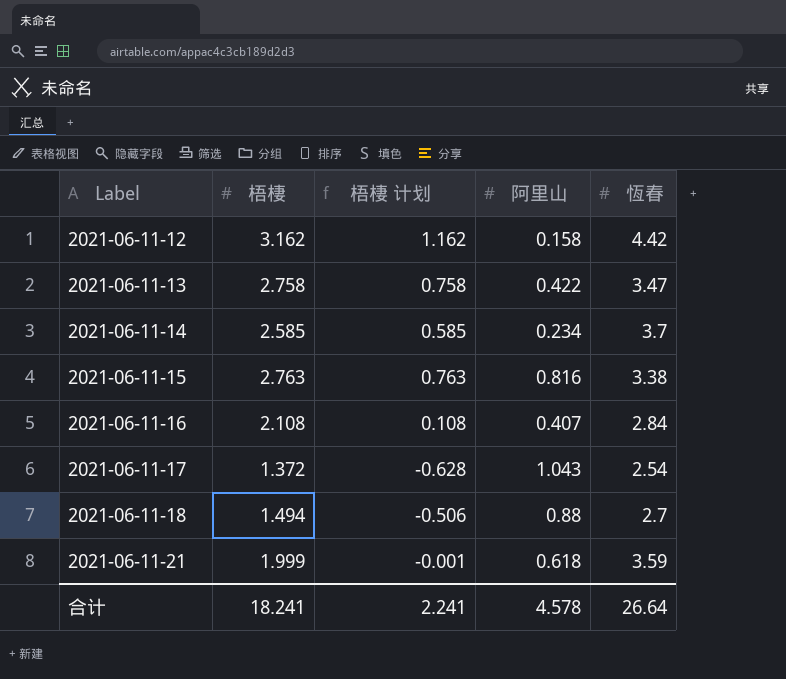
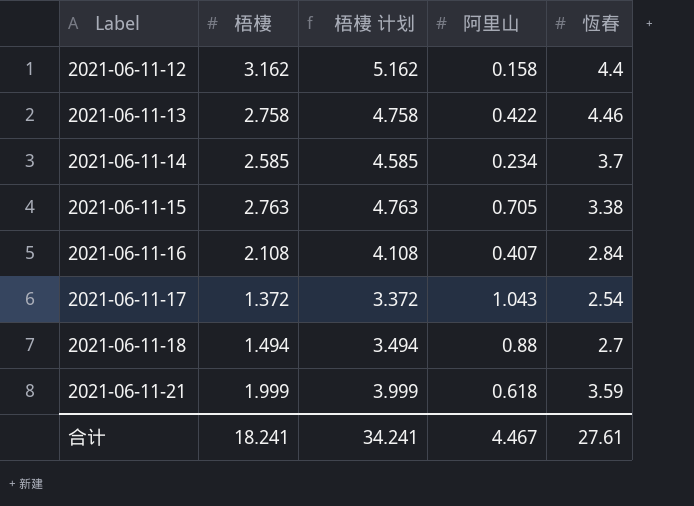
column 梧棲 计划 | formula: [梧棲] - 2 -> [梧棲] + 2
2021-06-11-12 | 恆春: 4.42 -> 4.4
2021-06-11-13 | 恆春: 3.47 -> 4.46
2021-06-11-15 | 阿里山: 0.816 -> 0.705
合计 | 梧棲 计划: 2.241 -> 34.241
合计 | 阿里山: 4.578 -> 4.467
合计 | 恆春: 26.64 -> 27.61

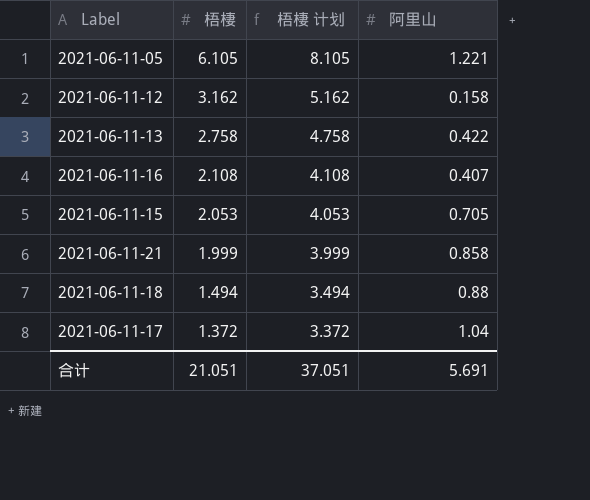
row order: Label ascending -> 梧棲 descending
column 恆春 | position: 5 -> none
row 2021-06-11-14: 2.585 | 4.585 | 0.234 | 3.7 -> none
row 2021-06-11-05: none -> 6.105 | 8.105 | 1.221
2021-06-11-15 | 梧棲: 2.763 -> 2.053
2021-06-11-15 | 梧棲 计划: 4.763 -> 4.053
2021-06-11-21 | 阿里山: 0.618 -> 0.858
2021-06-11-17 | 阿里山: 1.043 -> 1.04
合计 | 梧棲: 18.241 -> 21.051
合计 | 梧棲 计划: 34.241 -> 37.051
合计 | 阿里山: 4.467 -> 5.691

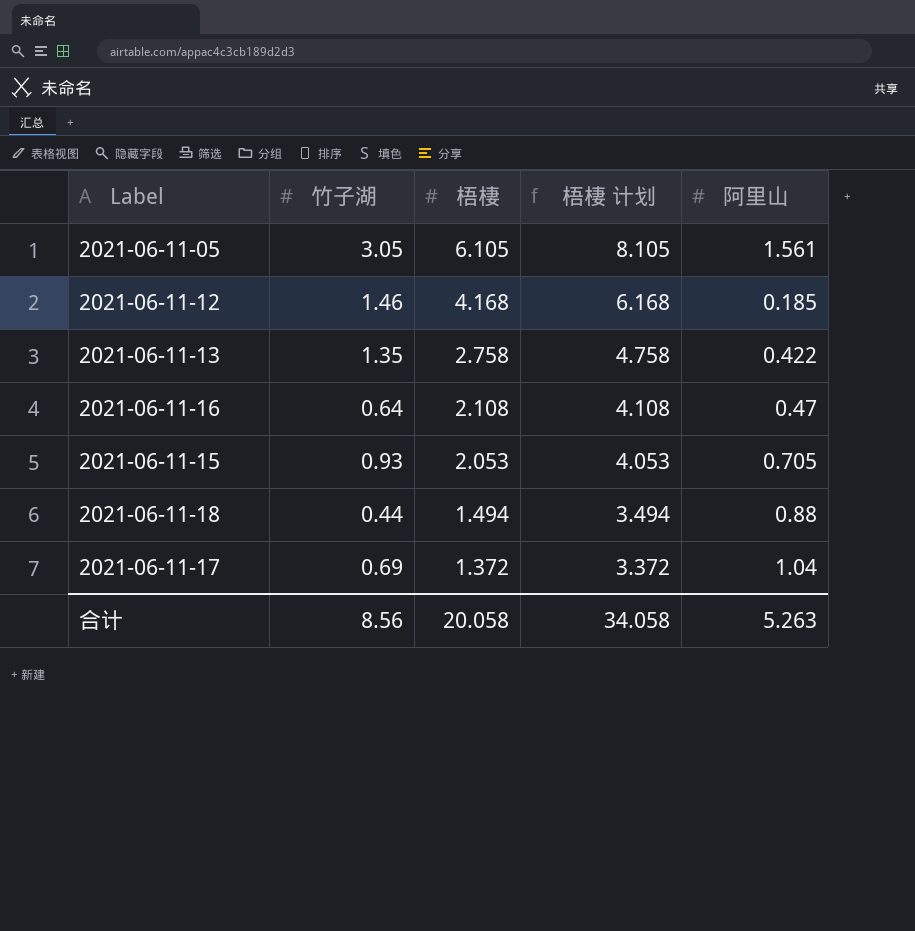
column 竹子湖 | position: none -> 2
row 2021-06-11-21: 1.999 | 3.999 | 0.858 -> none
2021-06-11-05 | 阿里山: 1.221 -> 1.561
2021-06-11-12 | 梧棲: 3.162 -> 4.168
2021-06-11-12 | 梧棲 计划: 5.162 -> 6.168
2021-06-11-12 | 阿里山: 0.158 -> 0.185
2021-06-11-16 | 阿里山: 0.407 -> 0.47
合计 | 梧棲: 21.051 -> 20.058
合计 | 梧棲 计划: 37.051 -> 34.058
合计 | 阿里山: 5.691 -> 5.263

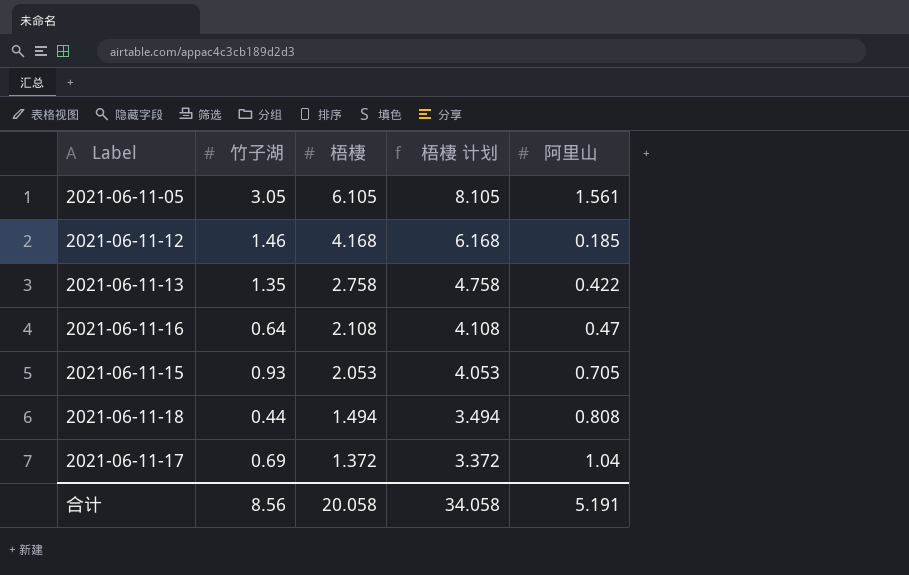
2021-06-11-18 | 阿里山: 0.88 -> 0.808
合计 | 阿里山: 5.263 -> 5.191

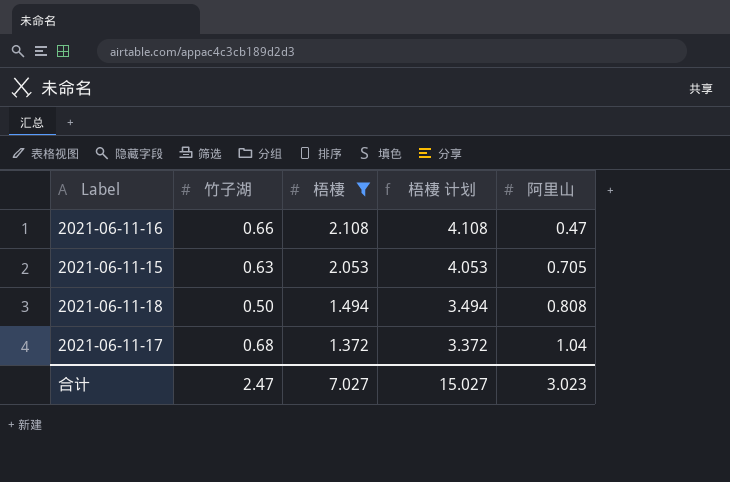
filter: none -> 梧棲 <= 2.108
2021-06-11-16 | 竹子湖: 0.64 -> 0.66
2021-06-11-15 | 竹子湖: 0.93 -> 0.63
2021-06-11-18 | 竹子湖: 0.44 -> 0.50
2021-06-11-17 | 竹子湖: 0.69 -> 0.68
合计 | 竹子湖: 8.56 -> 2.47
合计 | 梧棲: 20.058 -> 7.027
合计 | 梧棲 计划: 34.058 -> 15.027
合计 | 阿里山: 5.191 -> 3.023

